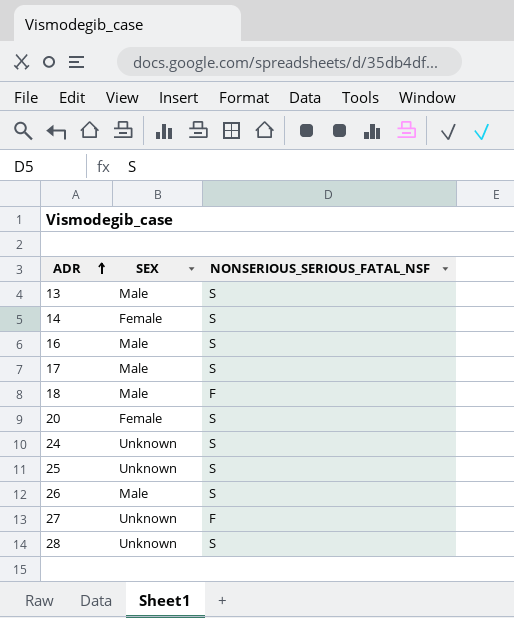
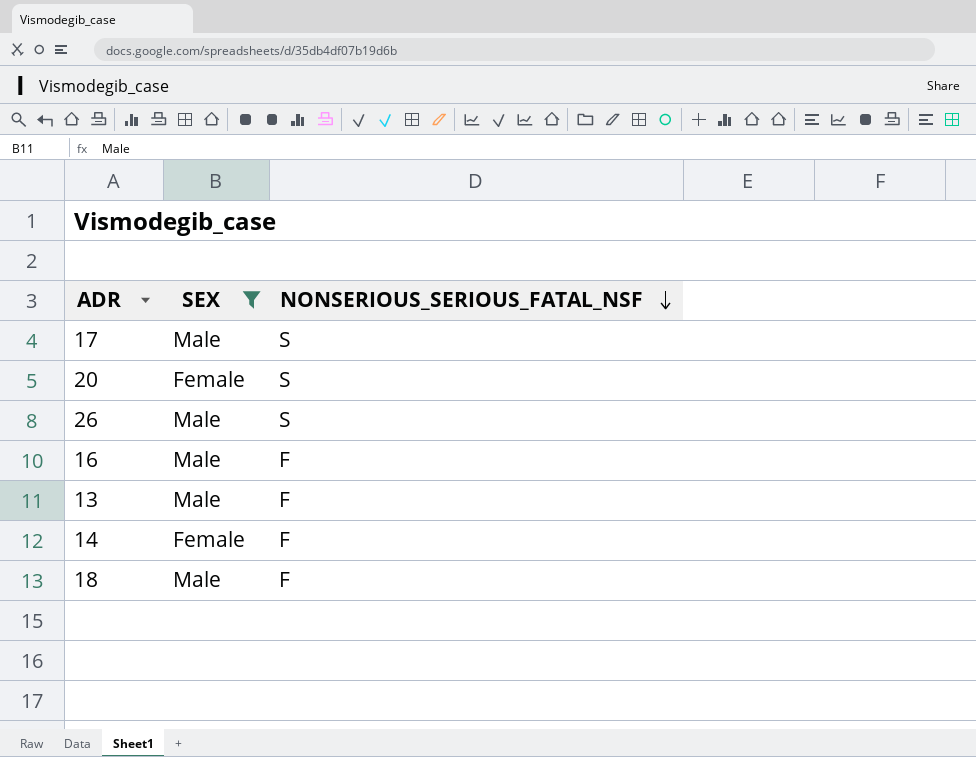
filter: none -> SEX != Unknown
row order: ADR ascending -> NONSERIOUS_SERIOUS_FATAL_NSF descending
16 | NONSERIOUS_SERIOUS_FATAL_NSF: S -> F
13 | NONSERIOUS_SERIOUS_FATAL_NSF: S -> F
14 | NONSERIOUS_SERIOUS_FATAL_NSF: S -> F

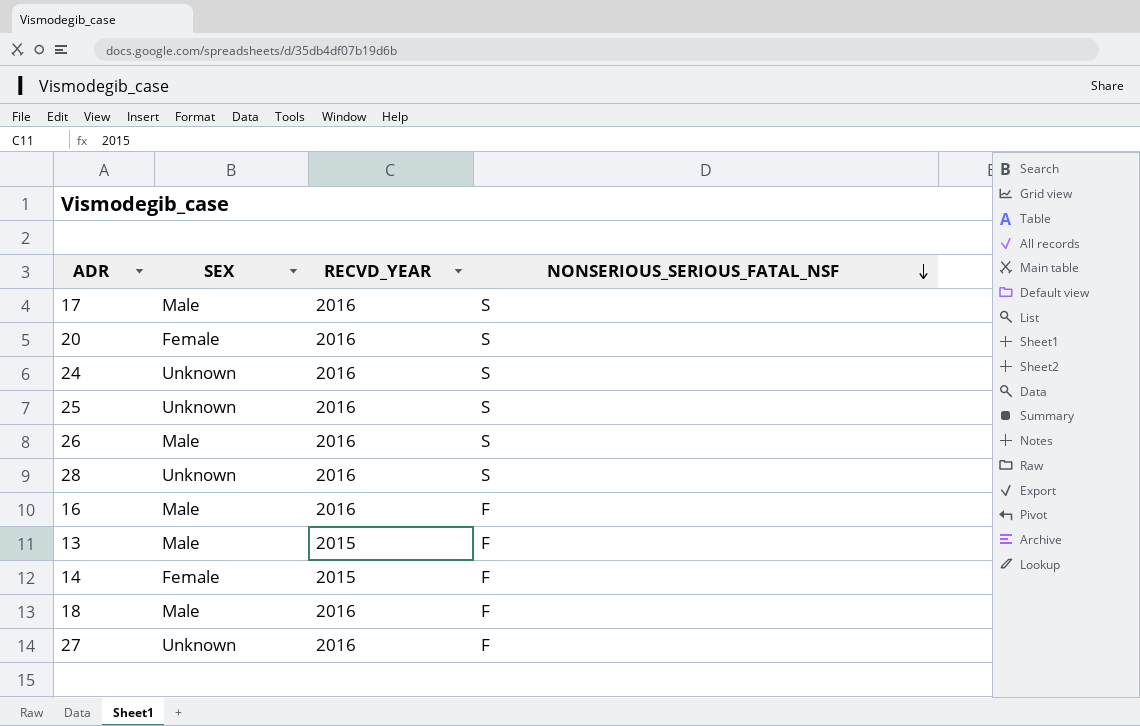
filter: SEX != Unknown -> none
column RECVD_YEAR | position: none -> 3

